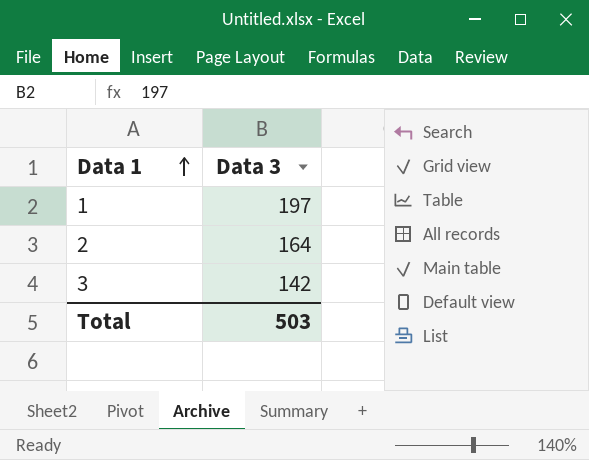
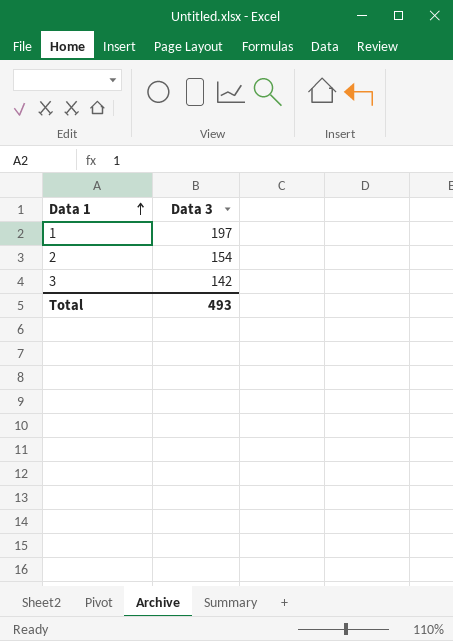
2 | Data 3: 164 -> 154
Total | Data 3: 503 -> 493

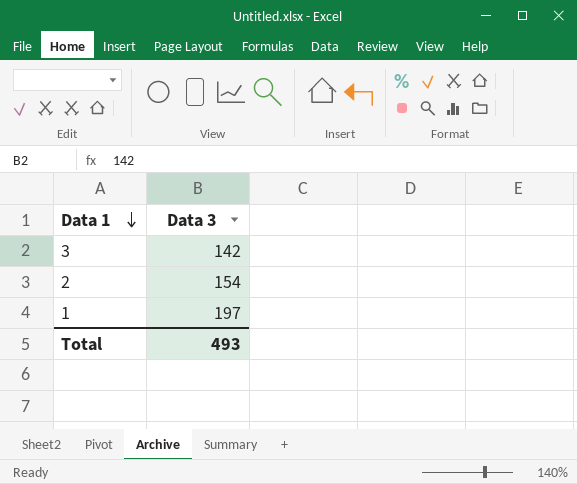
row order: Data 1 ascending -> Data 1 descending

